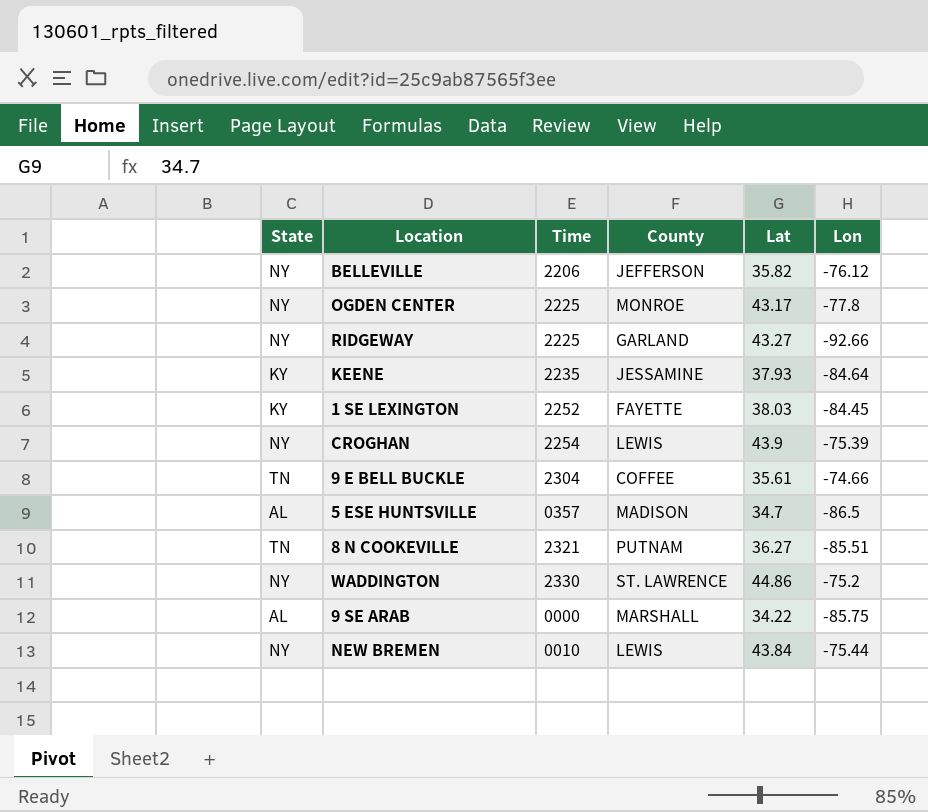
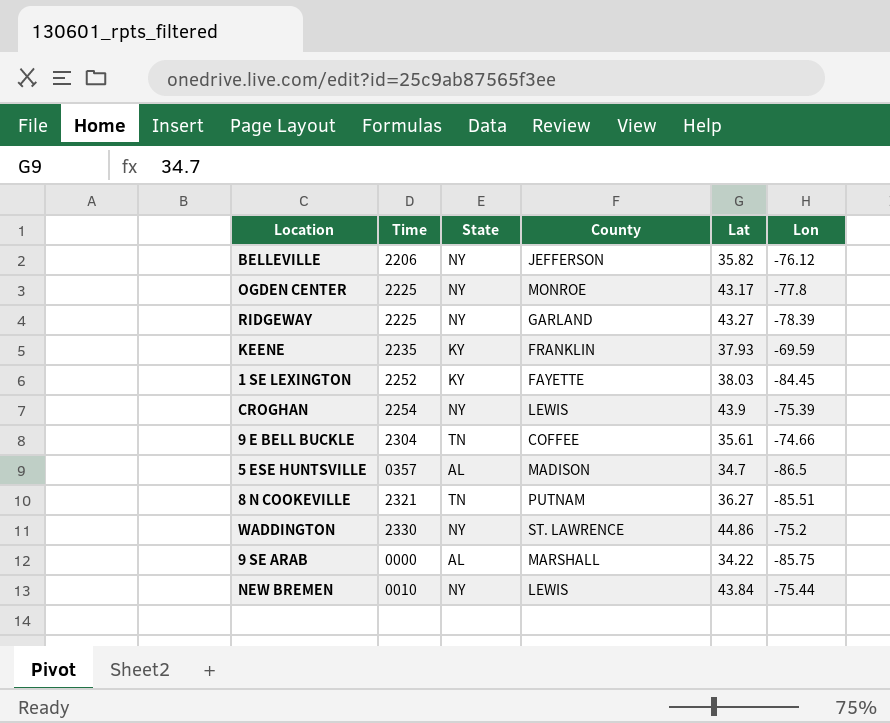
column State | position: 1 -> 3
RIDGEWAY | Lon: -92.66 -> -78.39
KEENE | County: JESSAMINE -> FRANKLIN
KEENE | Lon: -84.64 -> -69.59

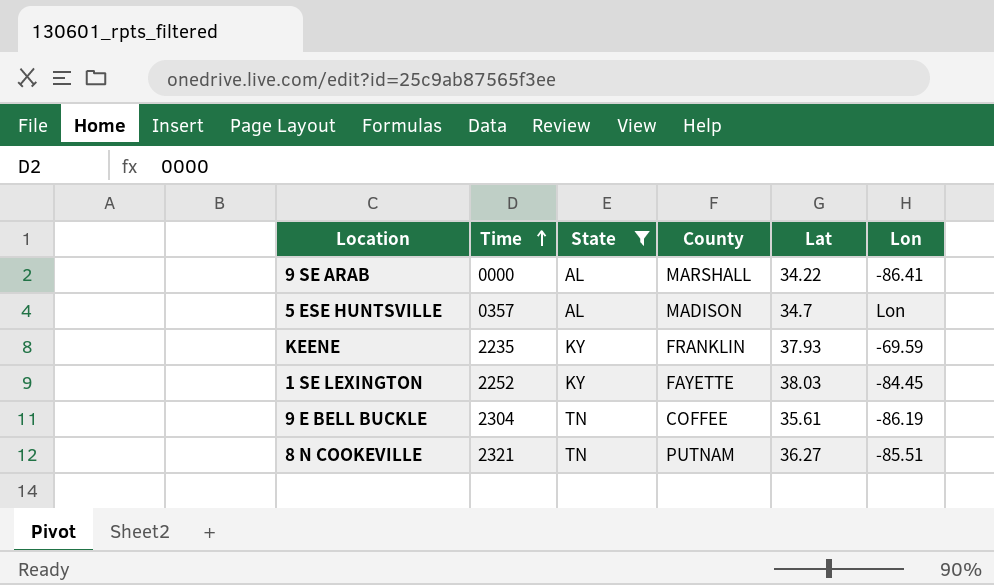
filter: none -> State != NY
row order: none -> Time ascending
9 SE ARAB | Lon: -85.75 -> -86.41
5 ESE HUNTSVILLE | Lon: -86.5 -> Lon
9 E BELL BUCKLE | Lon: -74.66 -> -86.19

